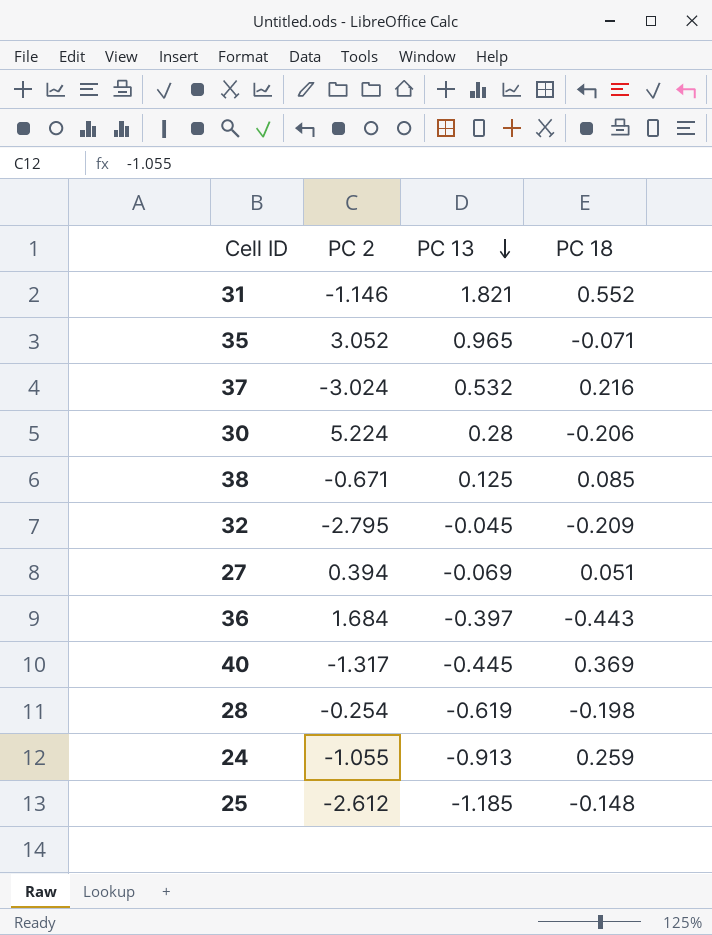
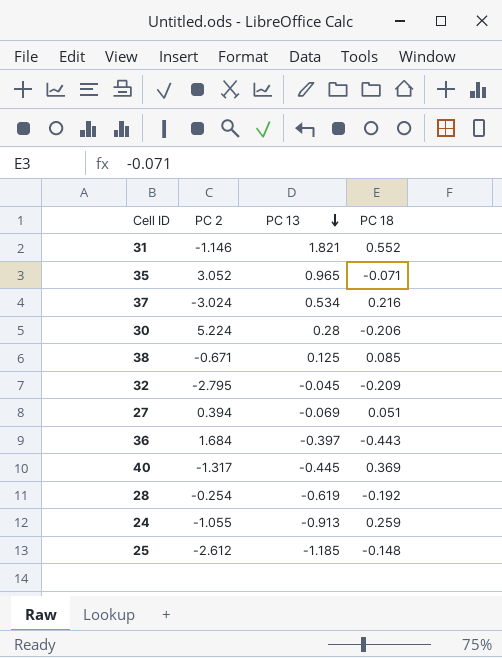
37 | PC 13: 0.532 -> 0.534
28 | PC 18: -0.198 -> -0.192

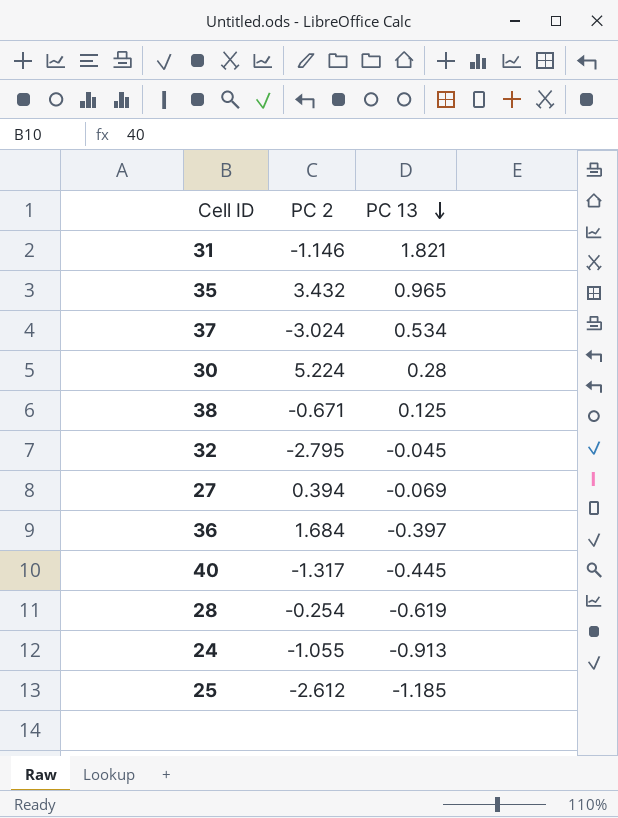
column PC 18 | position: 4 -> none
35 | PC 2: 3.052 -> 3.432

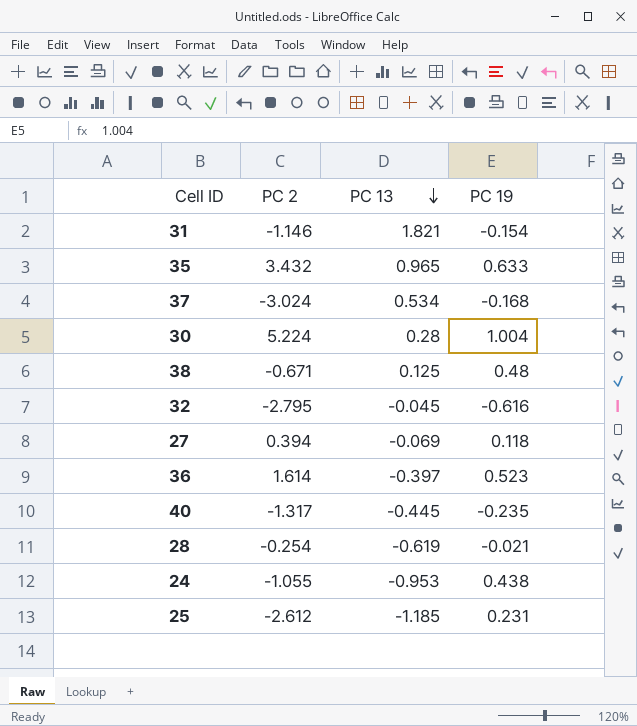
column PC 19 | position: none -> 4
36 | PC 2: 1.684 -> 1.614
24 | PC 13: -0.913 -> -0.953

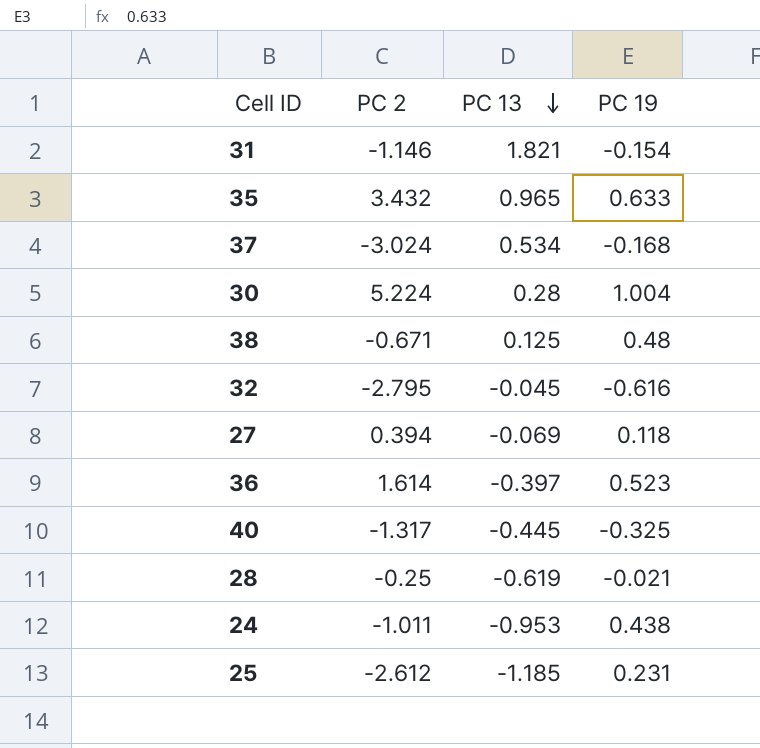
40 | PC 19: -0.235 -> -0.325
28 | PC 2: -0.254 -> -0.25
24 | PC 2: -1.055 -> -1.011

